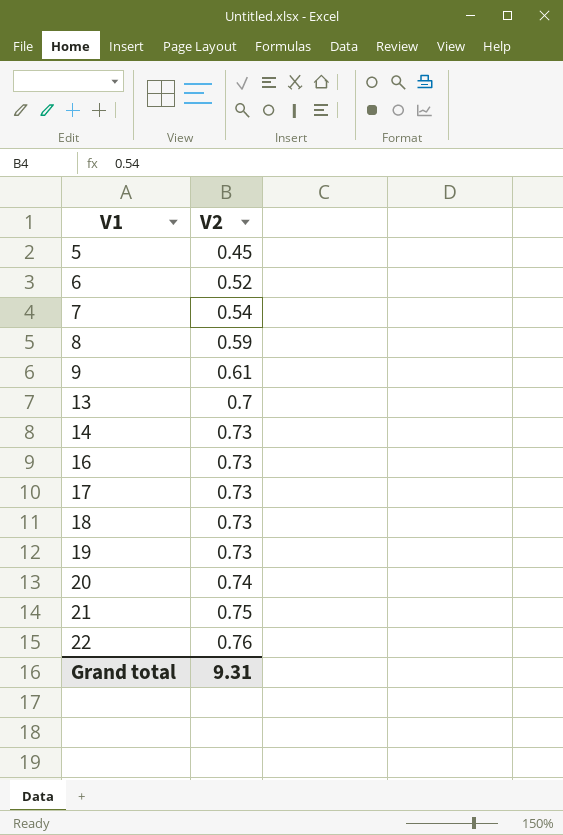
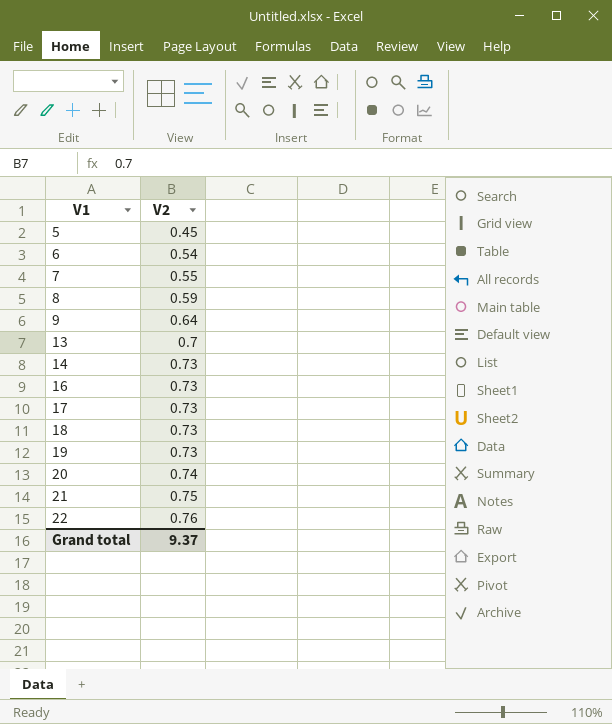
6 | V2: 0.52 -> 0.54
7 | V2: 0.54 -> 0.55
9 | V2: 0.61 -> 0.64
Grand total | V2: 9.31 -> 9.37

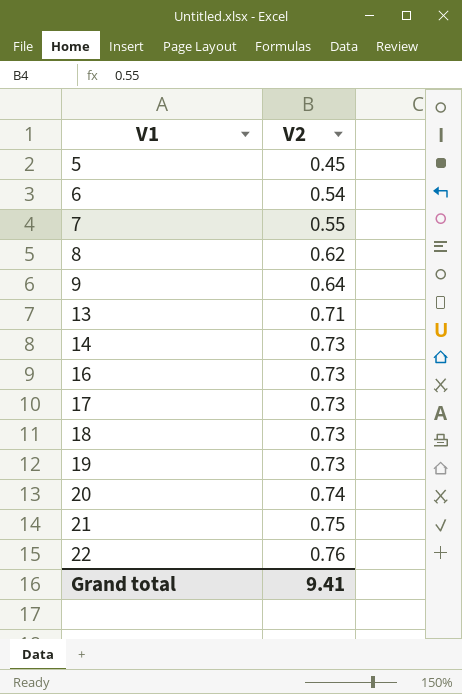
8 | V2: 0.59 -> 0.62
13 | V2: 0.7 -> 0.71
Grand total | V2: 9.37 -> 9.41

